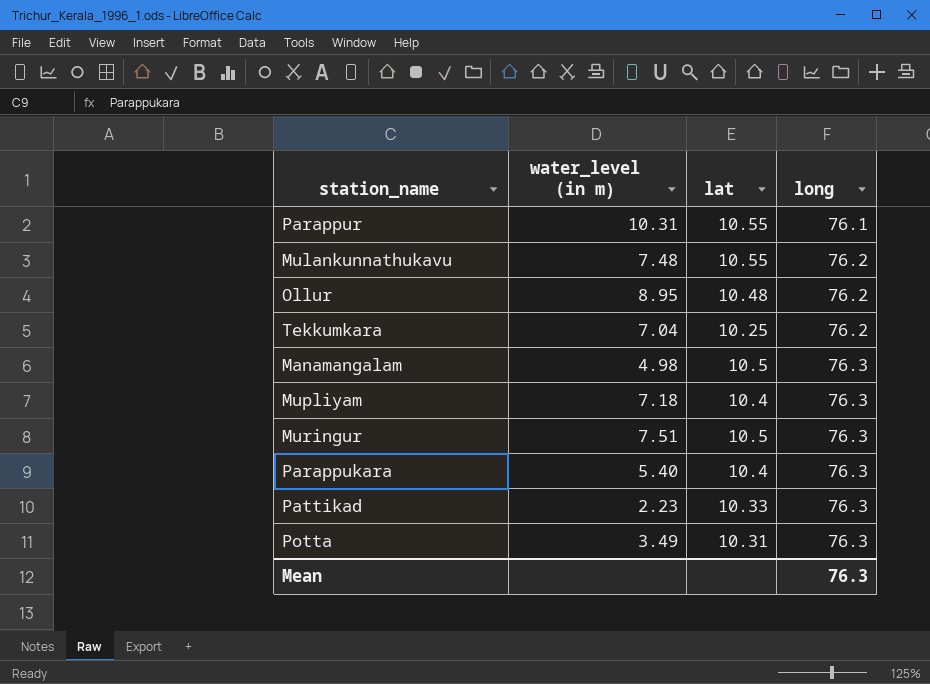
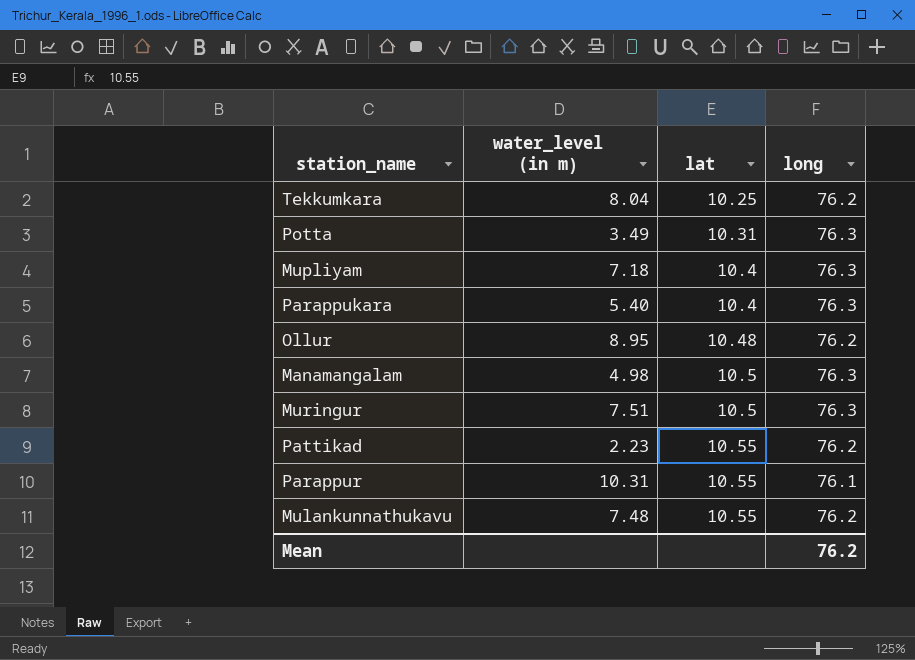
row order: long ascending -> lat ascending
Tekkumkara | water_level (in m): 7.04 -> 8.04
Pattikad | lat: 10.33 -> 10.55
Pattikad | long: 76.3 -> 76.2
Mean | long: 76.3 -> 76.2

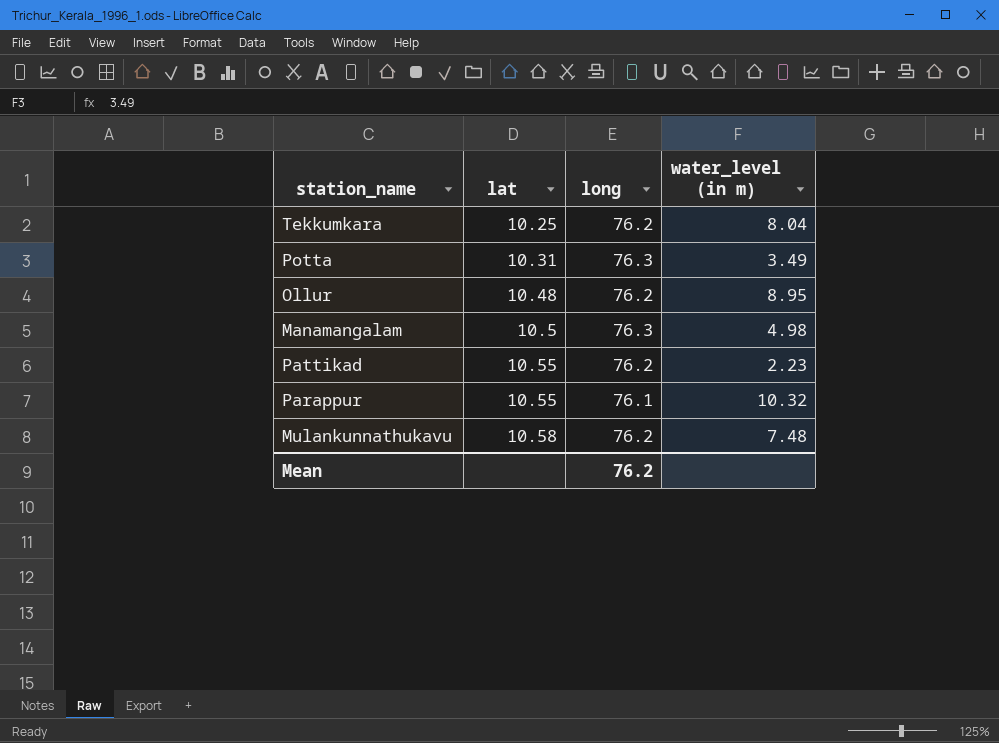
column water_level (in m) | position: 2 -> 4
row Mupliyam: 7.18 | 10.4 | 76.3 -> none
row Parappukara: 5.40 | 10.4 | 76.3 -> none
row Muringur: 7.51 | 10.5 | 76.3 -> none
Parappur | water_level (in m): 10.31 -> 10.32
Mulankunnathukavu | lat: 10.55 -> 10.58

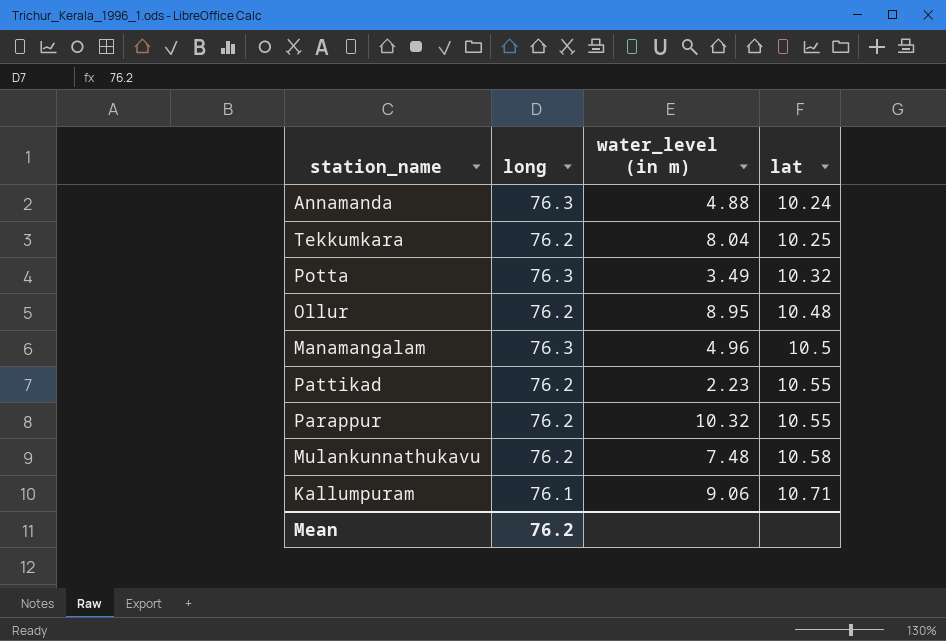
column lat | position: 2 -> 4
row Annamanda: none -> 76.3 | 4.88 | 10.24
Potta | lat: 10.31 -> 10.32
Manamangalam | water_level (in m): 4.98 -> 4.96
Parappur | long: 76.1 -> 76.2
row Kallumpuram: none -> 76.1 | 9.06 | 10.71

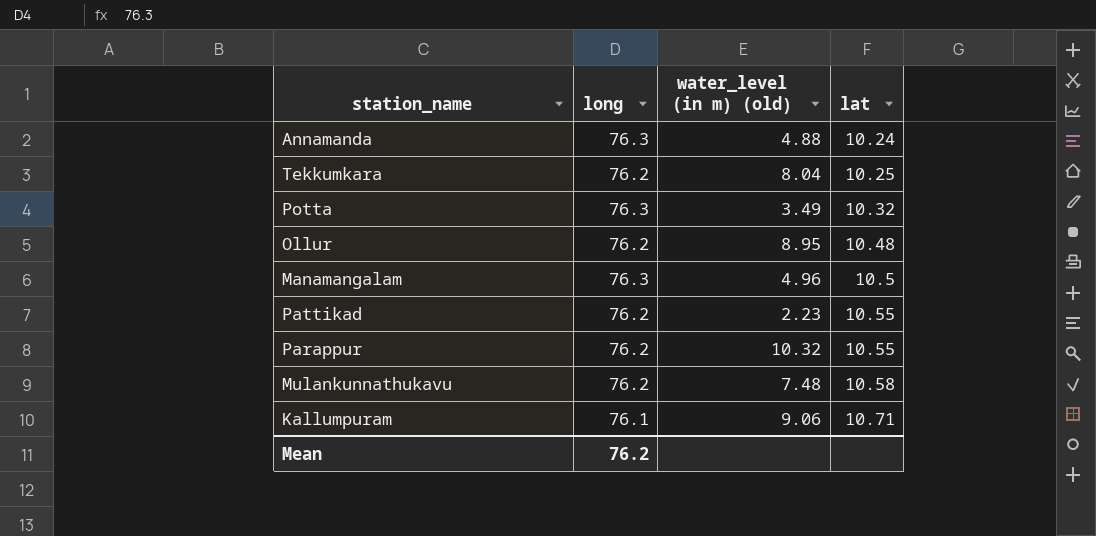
column name: water_level (in m) -> water_level (in m) (old)

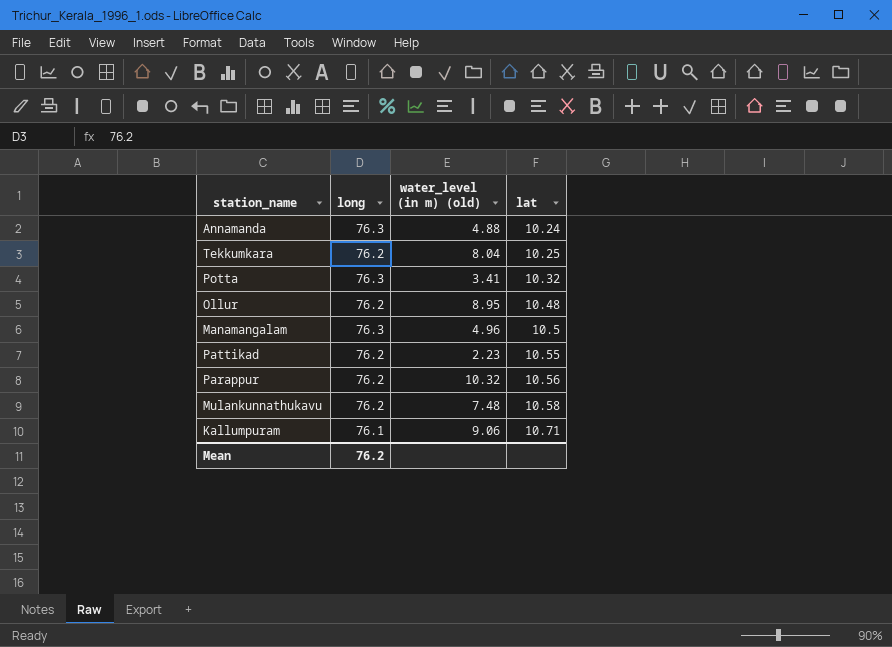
Potta | water_level (in m) (old): 3.49 -> 3.41
Parappur | lat: 10.55 -> 10.56

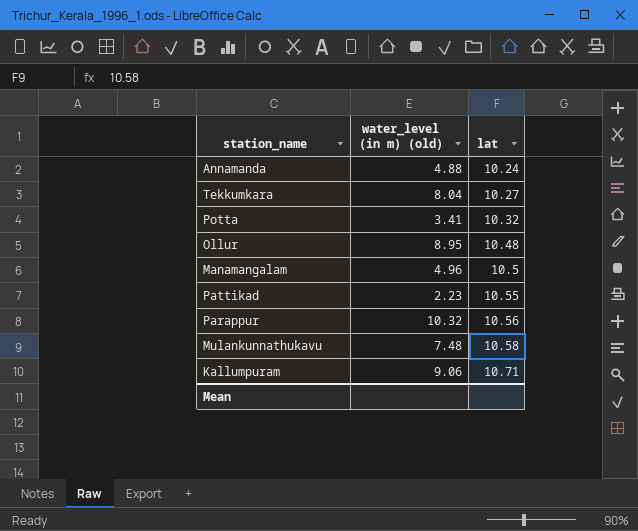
column long | position: 2 -> none
Tekkumkara | lat: 10.25 -> 10.27

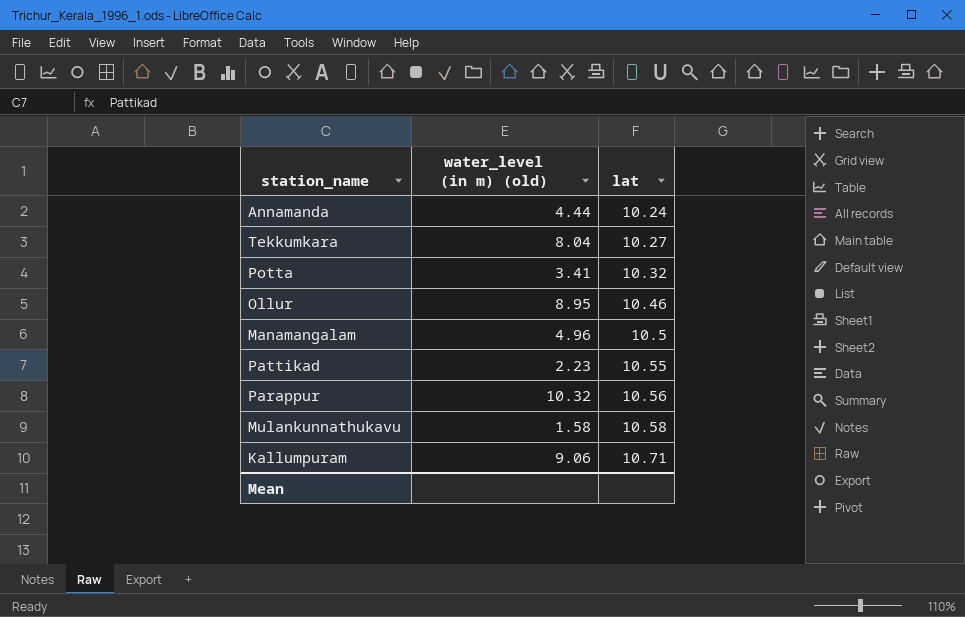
Annamanda | water_level (in m) (old): 4.88 -> 4.44
Ollur | lat: 10.48 -> 10.46
Mulankunnathukavu | water_level (in m) (old): 7.48 -> 1.58

